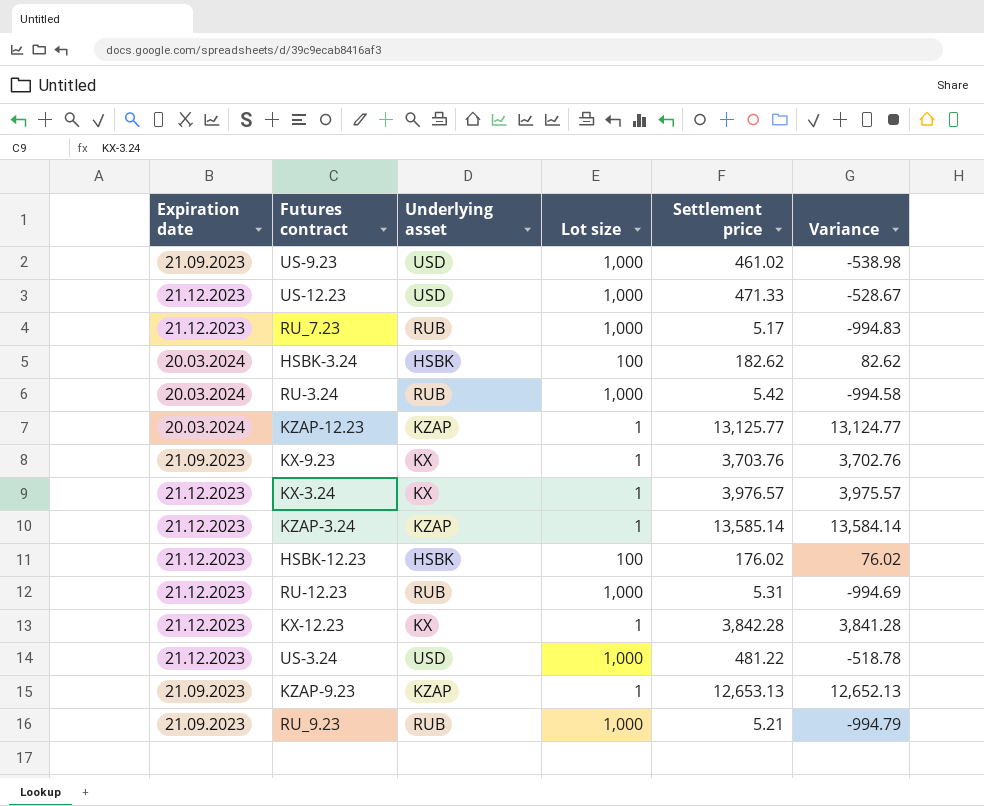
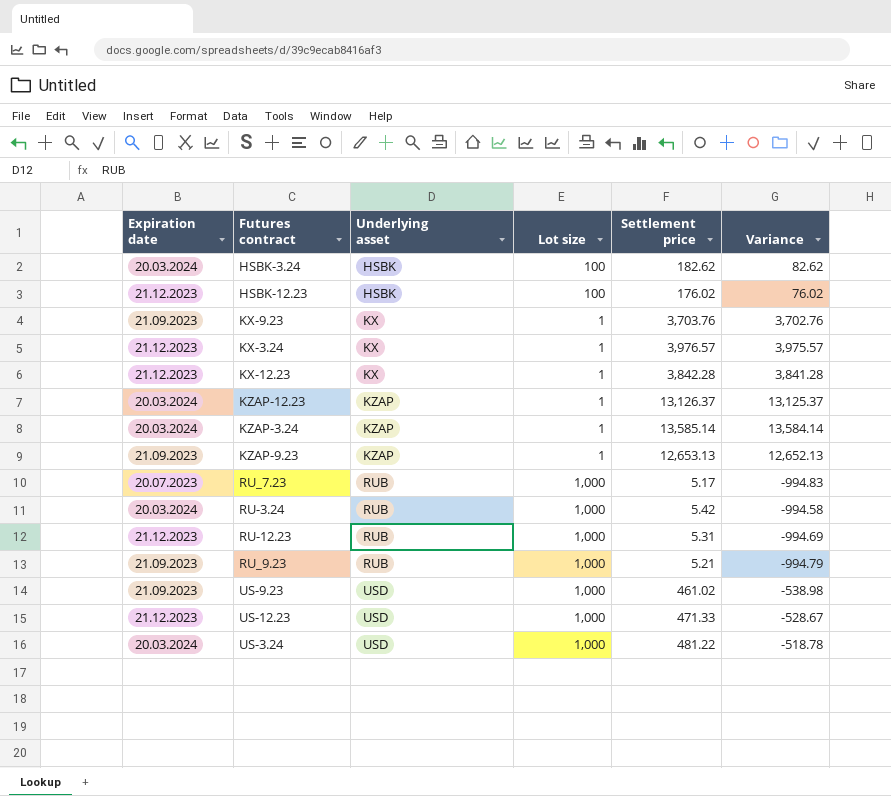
row order: none -> Underlying asset ascending
KZAP-12.23 | Settlement price: 13,125.77 -> 13,126.37
KZAP-12.23 | Variance: 13,124.77 -> 13,125.37
KZAP-3.24 | Expiration date: 21.12.2023 -> 20.03.2024
RU_7.23 | Expiration date: 21.12.2023 -> 20.07.2023
US-3.24 | Expiration date: 21.12.2023 -> 20.03.2024

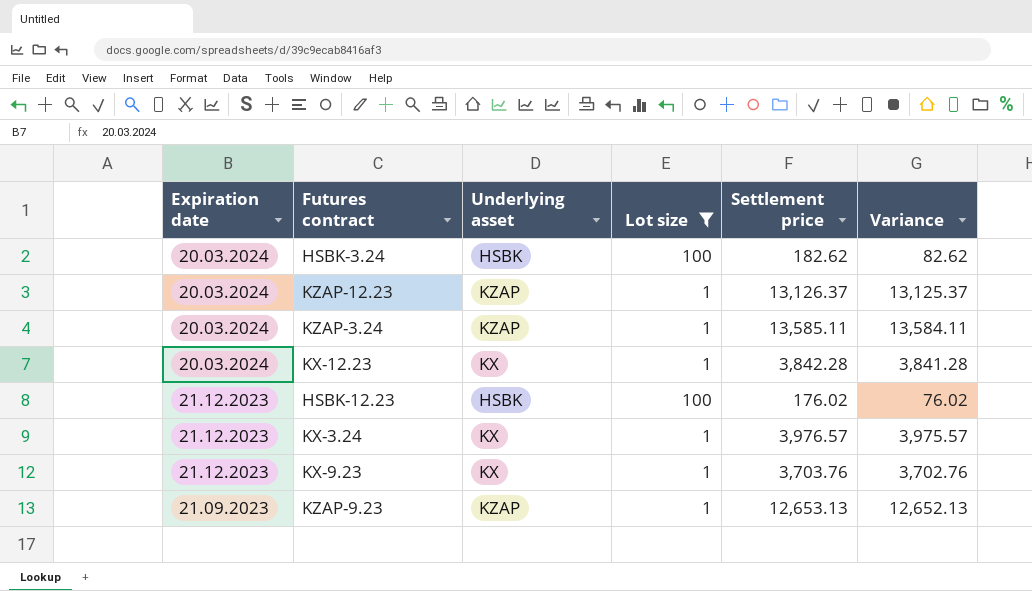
filter: none -> Lot size != 1,000
row order: Underlying asset ascending -> Expiration date descending
KZAP-3.24 | Settlement price: 13,585.14 -> 13,585.11
KZAP-3.24 | Variance: 13,584.14 -> 13,584.11
KX-12.23 | Expiration date: 21.12.2023 -> 20.03.2024
KX-9.23 | Expiration date: 21.09.2023 -> 21.12.2023

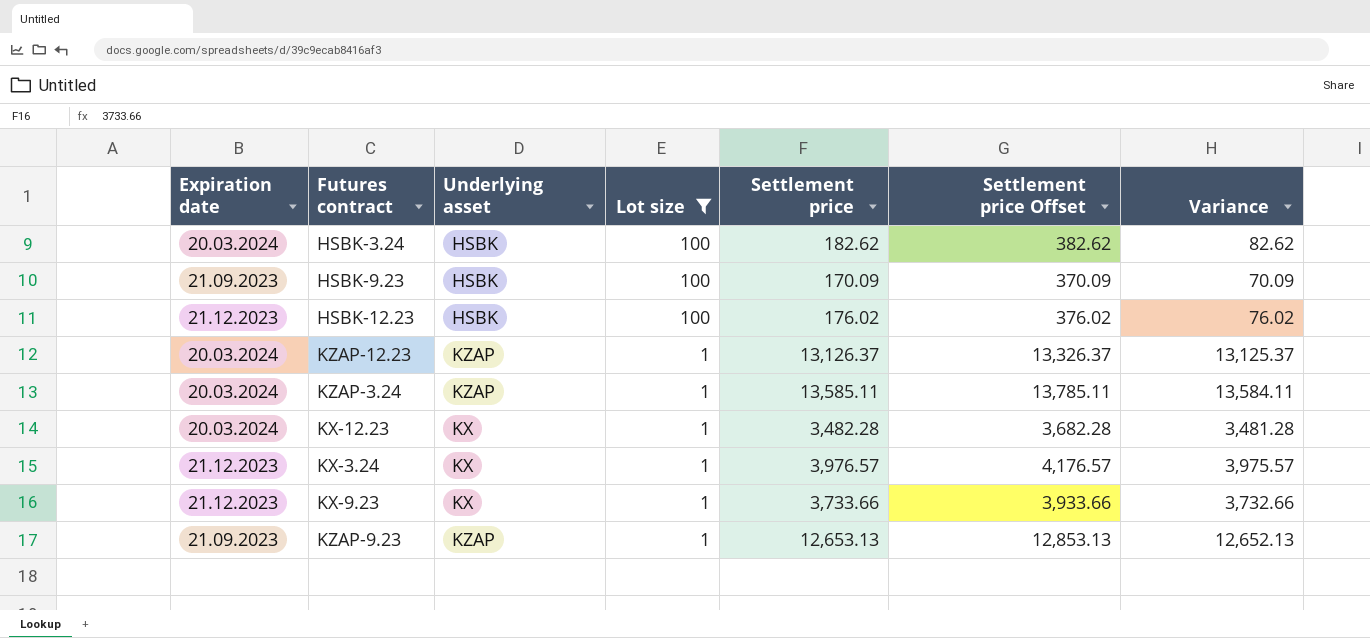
row order: Expiration date descending -> Lot size descending
column Settlement price Offset | formula: none -> [Settlement price] + 200
row HSBK-9.23: none -> 21.09.2023 | HSBK | 100 | 170.09 | 370.09 | 70.09
KX-12.23 | Settlement price: 3,842.28 -> 3,482.28
KX-12.23 | Variance: 3,841.28 -> 3,481.28
KX-9.23 | Settlement price: 3,703.76 -> 3,733.66
KX-9.23 | Variance: 3,702.76 -> 3,732.66

